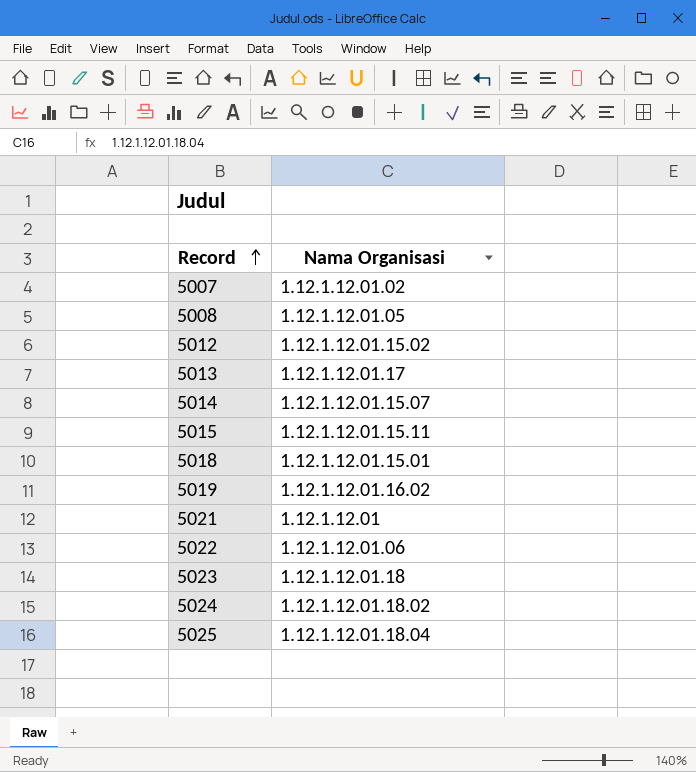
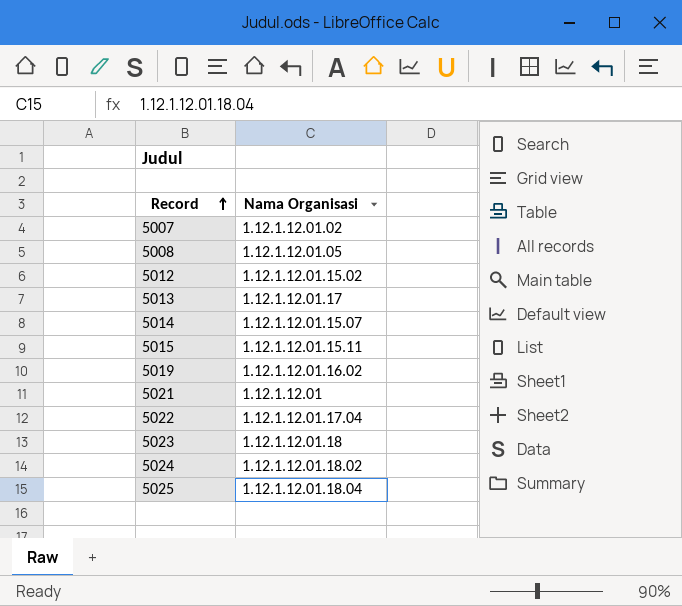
row 5018: 1.12.1.12.01.15.01 -> none
5022 | Nama Organisasi: 1.12.1.12.01.06 -> 1.12.1.12.01.17.04

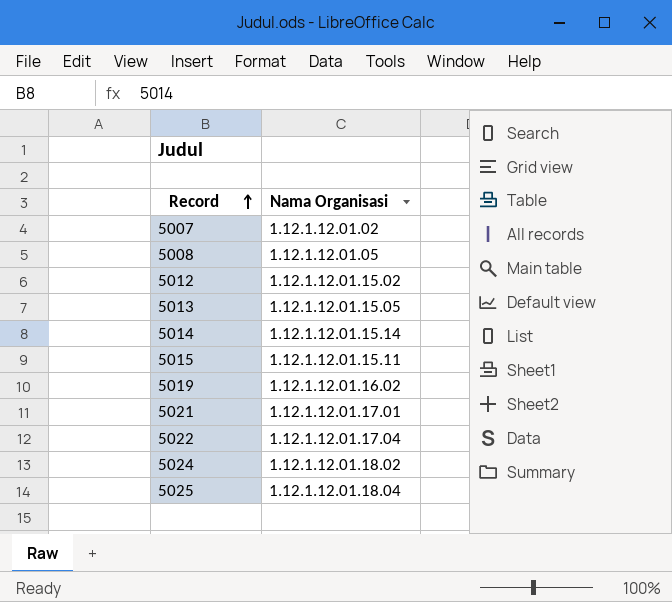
row 5023: 1.12.1.12.01.18 -> none
5013 | Nama Organisasi: 1.12.1.12.01.17 -> 1.12.1.12.01.15.05
5014 | Nama Organisasi: 1.12.1.12.01.15.07 -> 1.12.1.12.01.15.14
5021 | Nama Organisasi: 1.12.1.12.01 -> 1.12.1.12.01.17.01

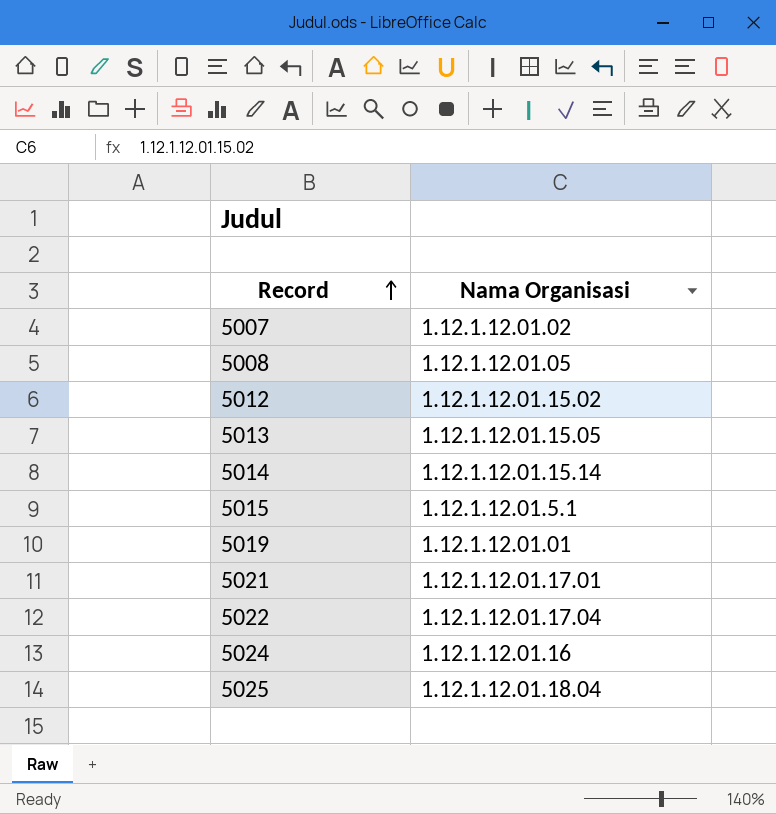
5015 | Nama Organisasi: 1.12.1.12.01.15.11 -> 1.12.1.12.01.5.1
5019 | Nama Organisasi: 1.12.1.12.01.16.02 -> 1.12.1.12.01.01
5024 | Nama Organisasi: 1.12.1.12.01.18.02 -> 1.12.1.12.01.16

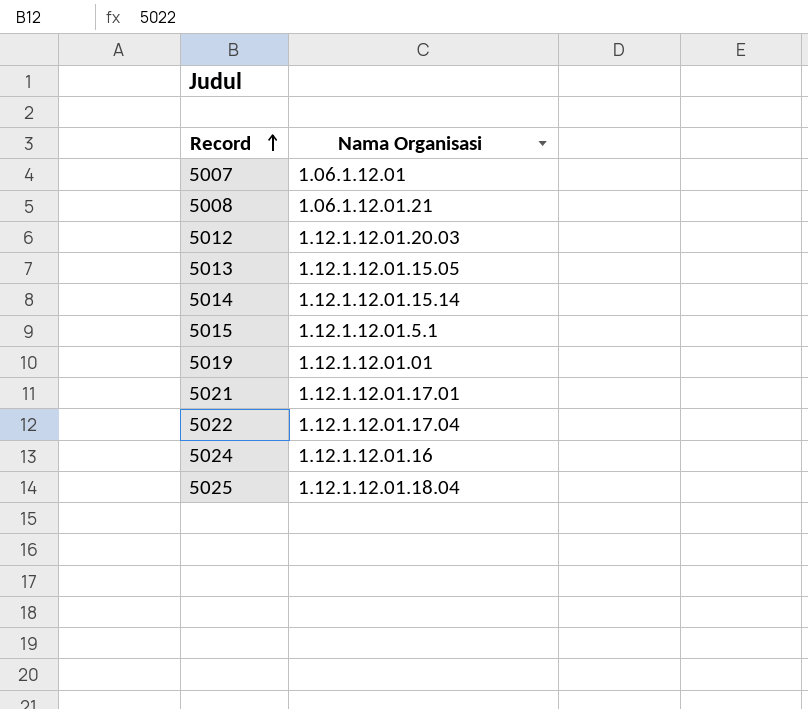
5007 | Nama Organisasi: 1.12.1.12.01.02 -> 1.06.1.12.01
5008 | Nama Organisasi: 1.12.1.12.01.05 -> 1.06.1.12.01.21
5012 | Nama Organisasi: 1.12.1.12.01.15.02 -> 1.12.1.12.01.20.03

